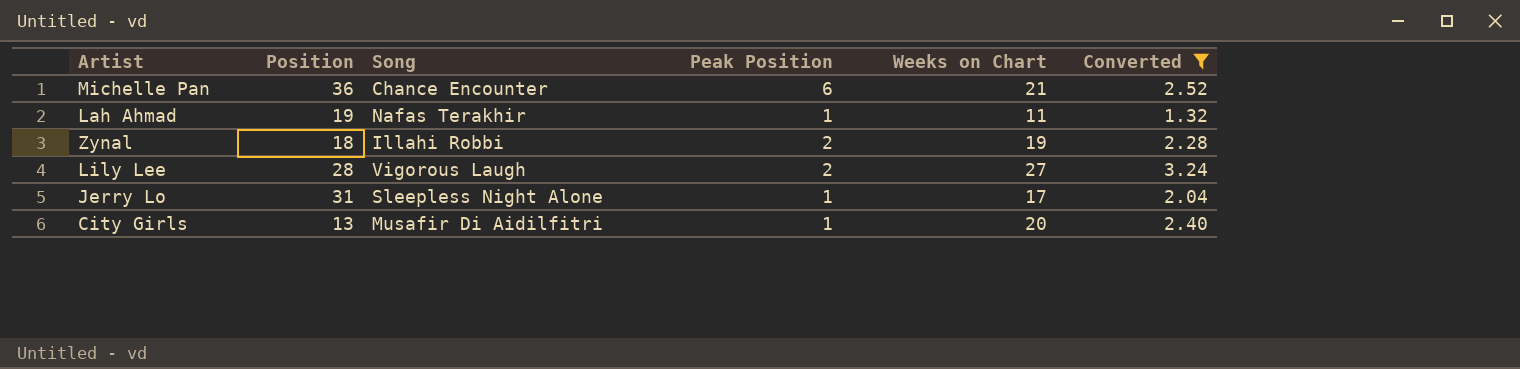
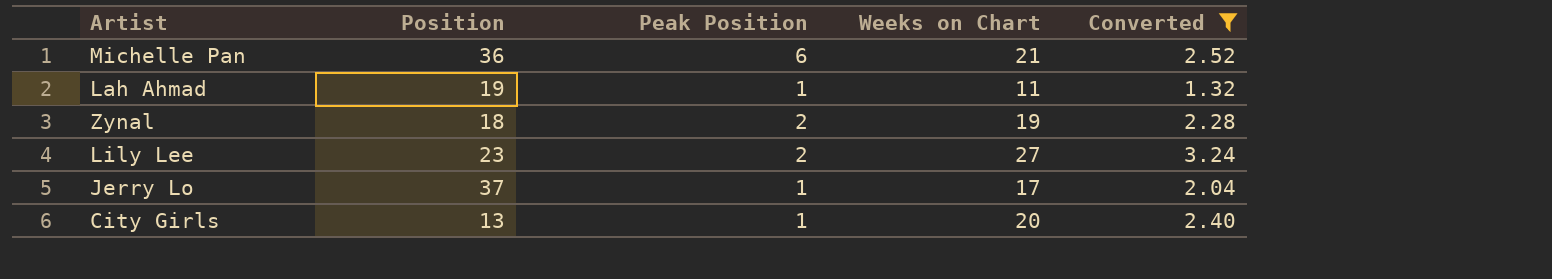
column Song | position: 3 -> none
Lily Lee | Position: 28 -> 23
Jerry Lo | Position: 31 -> 37

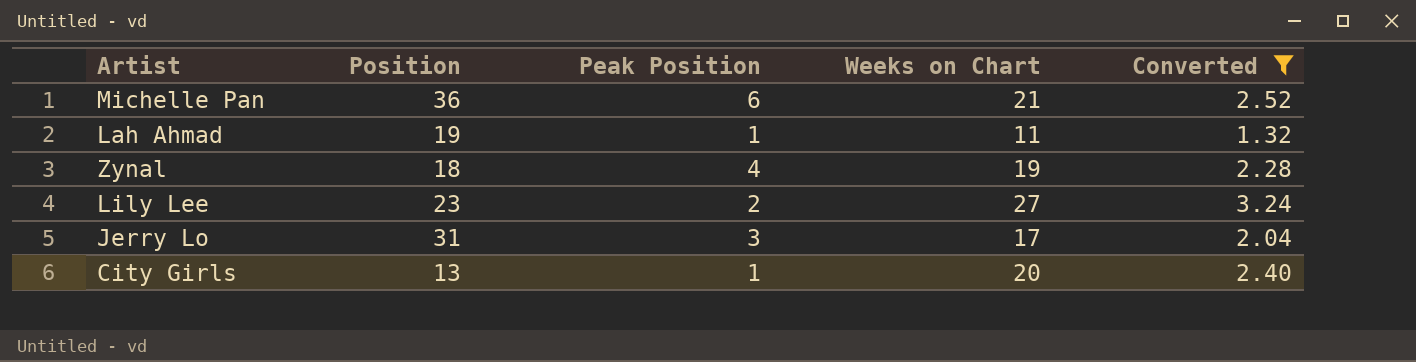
Zynal | Peak Position: 2 -> 4
Jerry Lo | Position: 37 -> 31
Jerry Lo | Peak Position: 1 -> 3

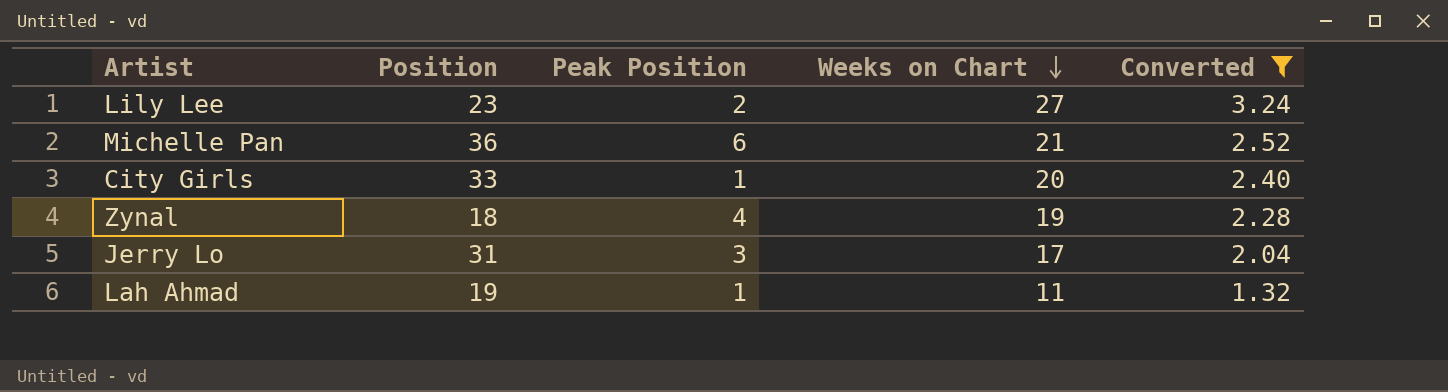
row order: none -> Weeks on Chart descending
City Girls | Position: 13 -> 33

